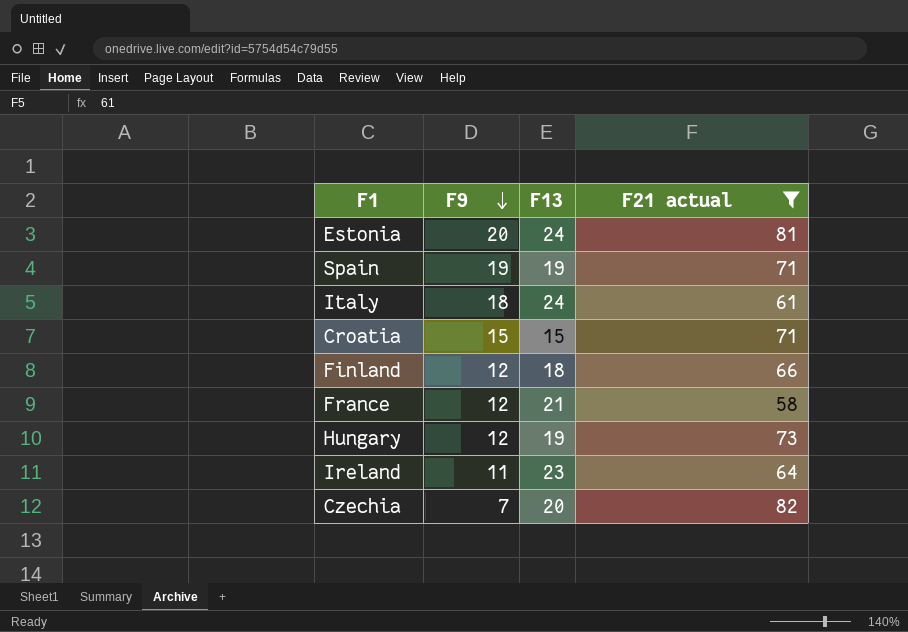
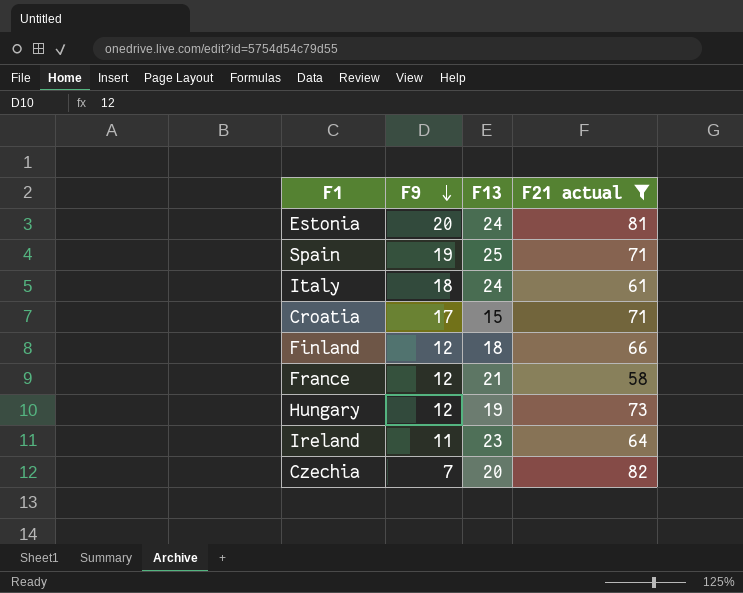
Spain | F13: 19 -> 25
Croatia | F9: 15 -> 17

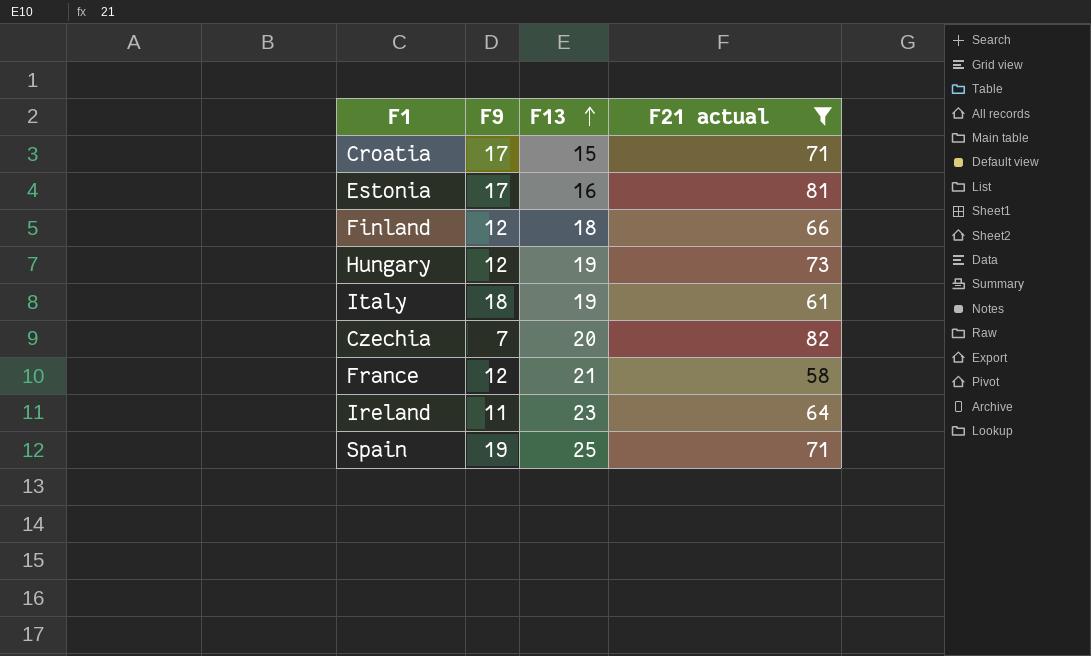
row order: F9 descending -> F13 ascending
Estonia | F9: 20 -> 17
Estonia | F13: 24 -> 16
Italy | F13: 24 -> 19

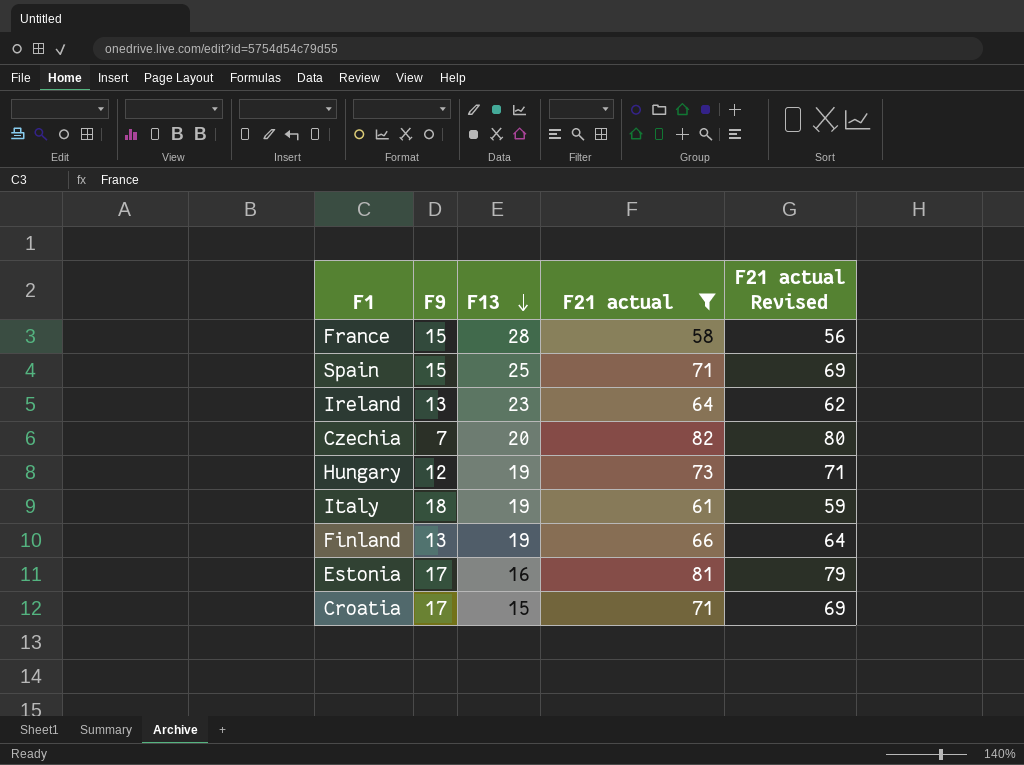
row order: F13 ascending -> F13 descending
column F21 actual Revised | formula: none -> [F21 actual] - 2
France | F9: 12 -> 15
France | F13: 21 -> 28
Spain | F9: 19 -> 15
Ireland | F9: 11 -> 13
Finland | F9: 12 -> 13
Finland | F13: 18 -> 19

